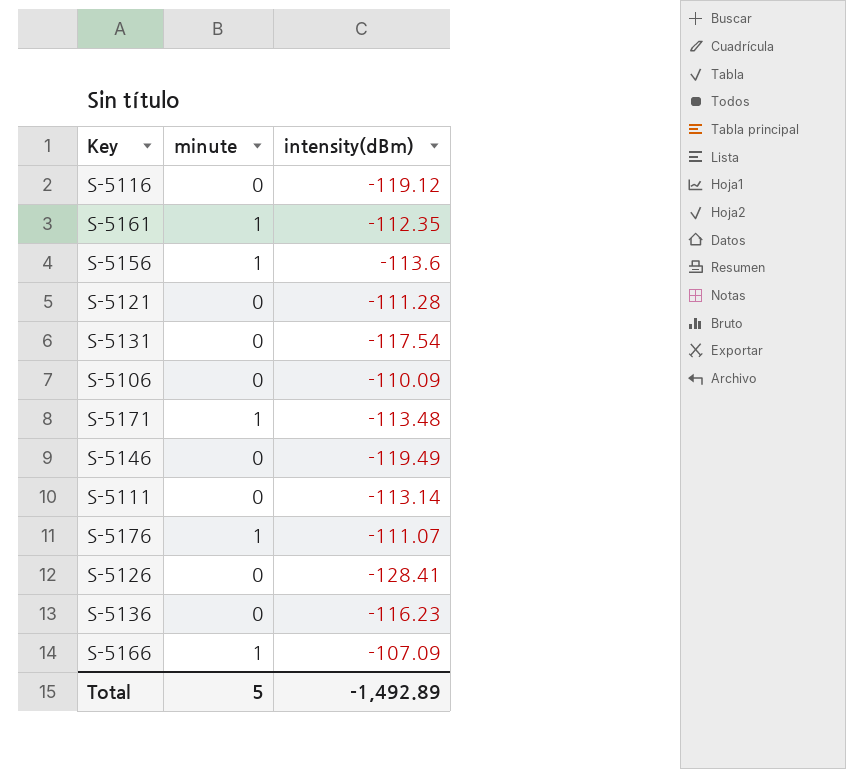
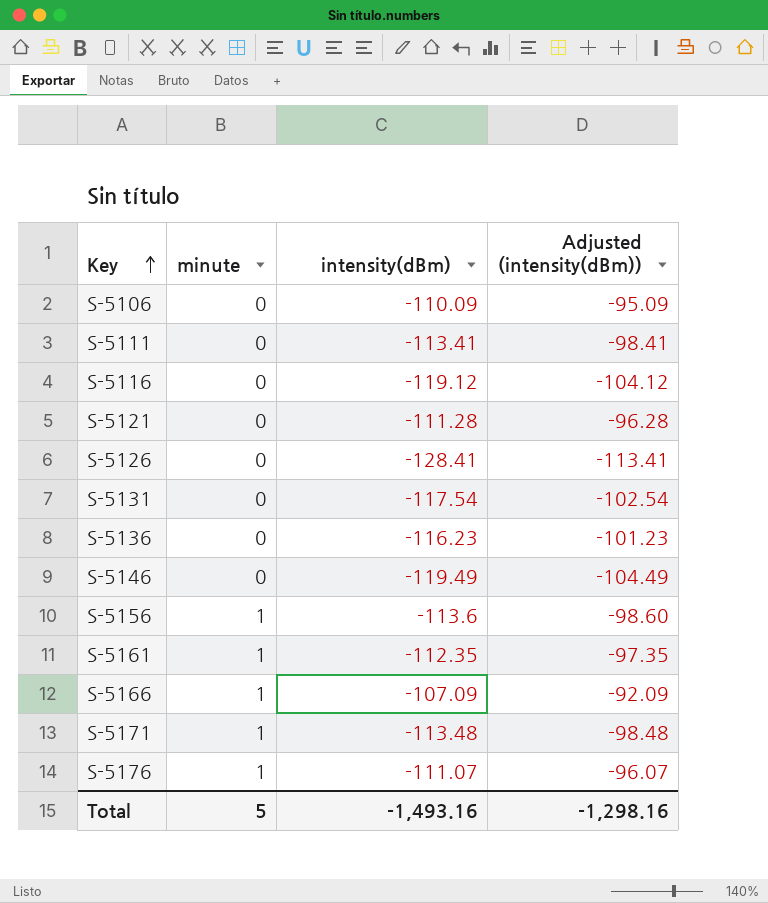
row order: none -> Key ascending
column Adjusted (intensity(dBm)) | formula: none -> [intensity(dBm)] + 15
S-5111 | intensity(dBm): -113.14 -> -113.41
Total | intensity(dBm): -1,492.89 -> -1,493.16

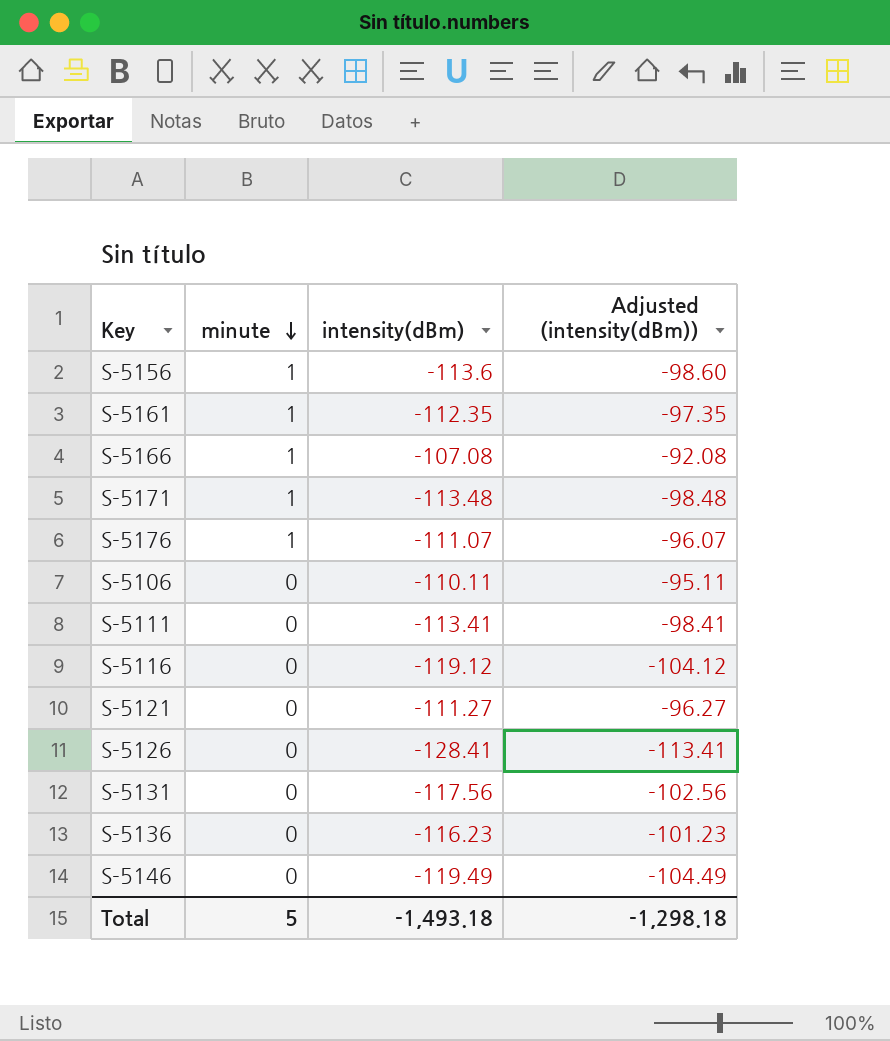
row order: Key ascending -> minute descending
S-5166 | intensity(dBm): -107.09 -> -107.08
S-5166 | Adjusted (intensity(dBm)): -92.09 -> -92.08
S-5106 | intensity(dBm): -110.09 -> -110.11
S-5106 | Adjusted (intensity(dBm)): -95.09 -> -95.11
S-5121 | intensity(dBm): -111.28 -> -111.27
S-5121 | Adjusted (intensity(dBm)): -96.28 -> -96.27
S-5131 | intensity(dBm): -117.54 -> -117.56
S-5131 | Adjusted (intensity(dBm)): -102.54 -> -102.56
Total | intensity(dBm): -1,493.16 -> -1,493.18
Total | Adjusted (intensity(dBm)): -1,298.16 -> -1,298.18

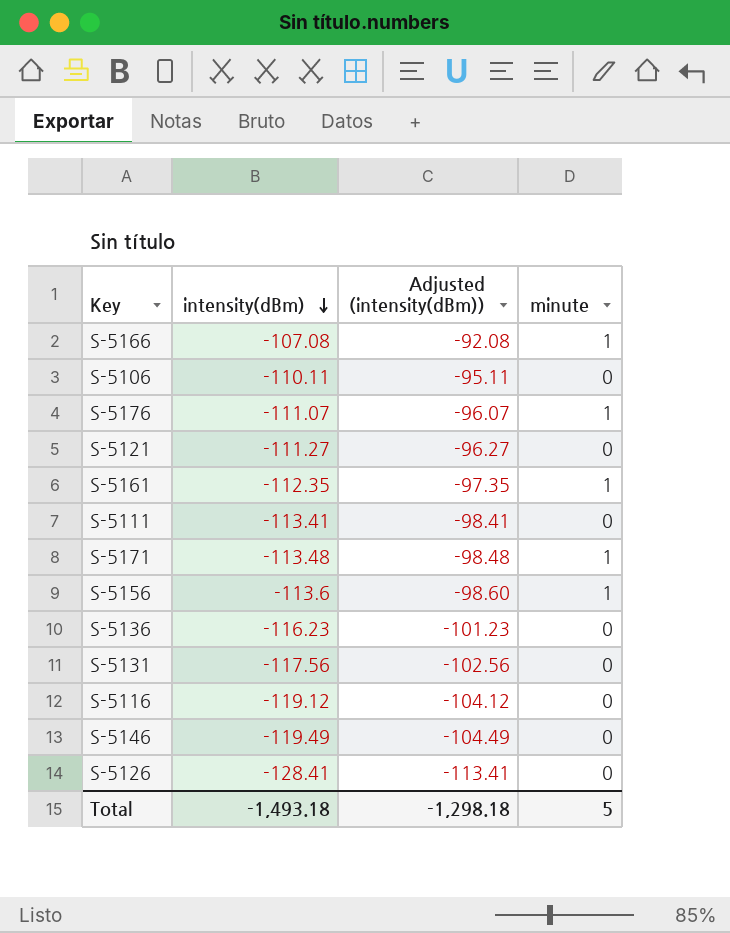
row order: minute descending -> intensity(dBm) descending
column minute | position: 2 -> 4

